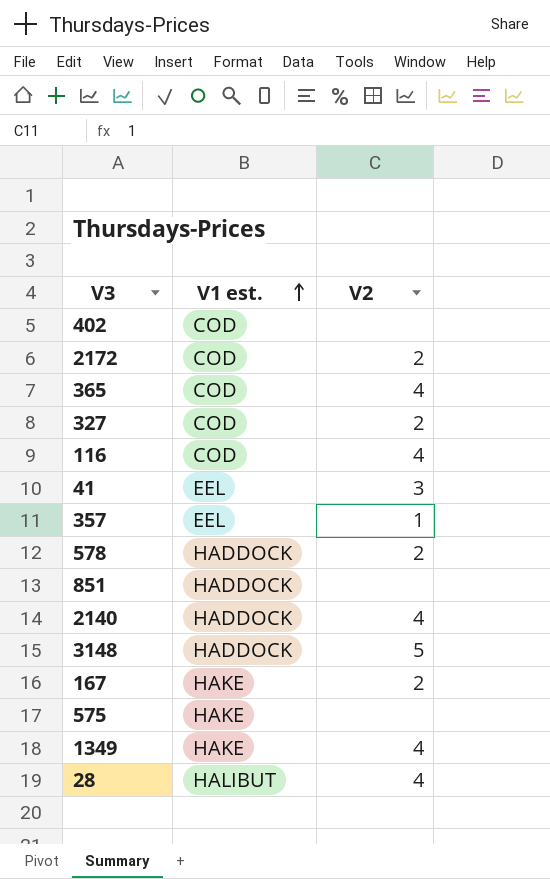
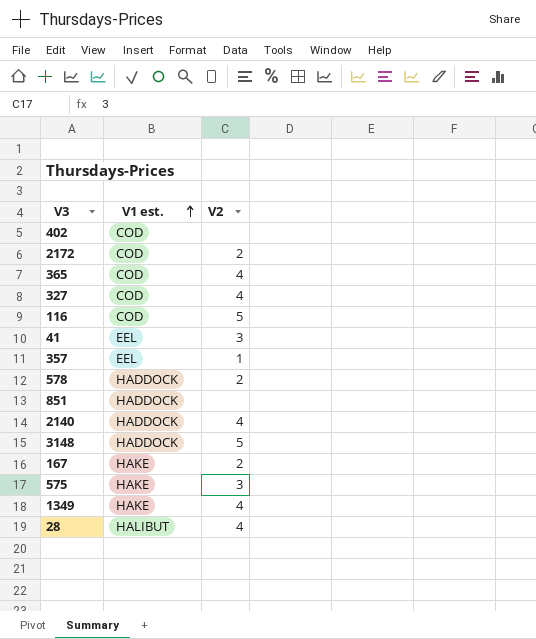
327 | V2: 2 -> 4
116 | V2: 4 -> 5
575 | V2: none -> 3

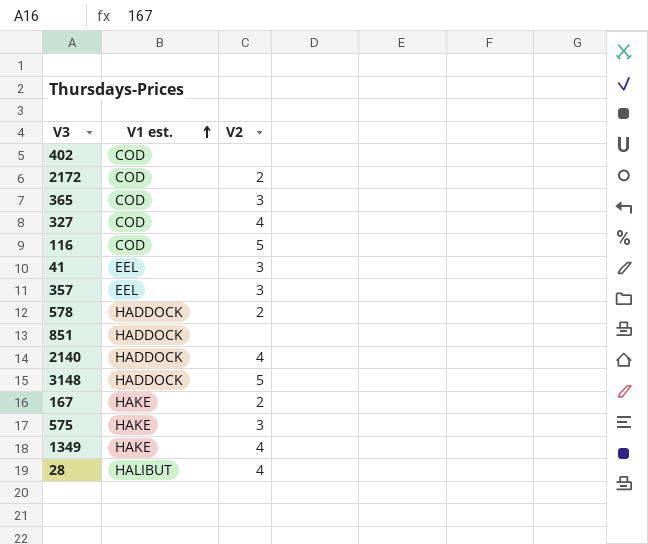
365 | V2: 4 -> 3
357 | V2: 1 -> 3

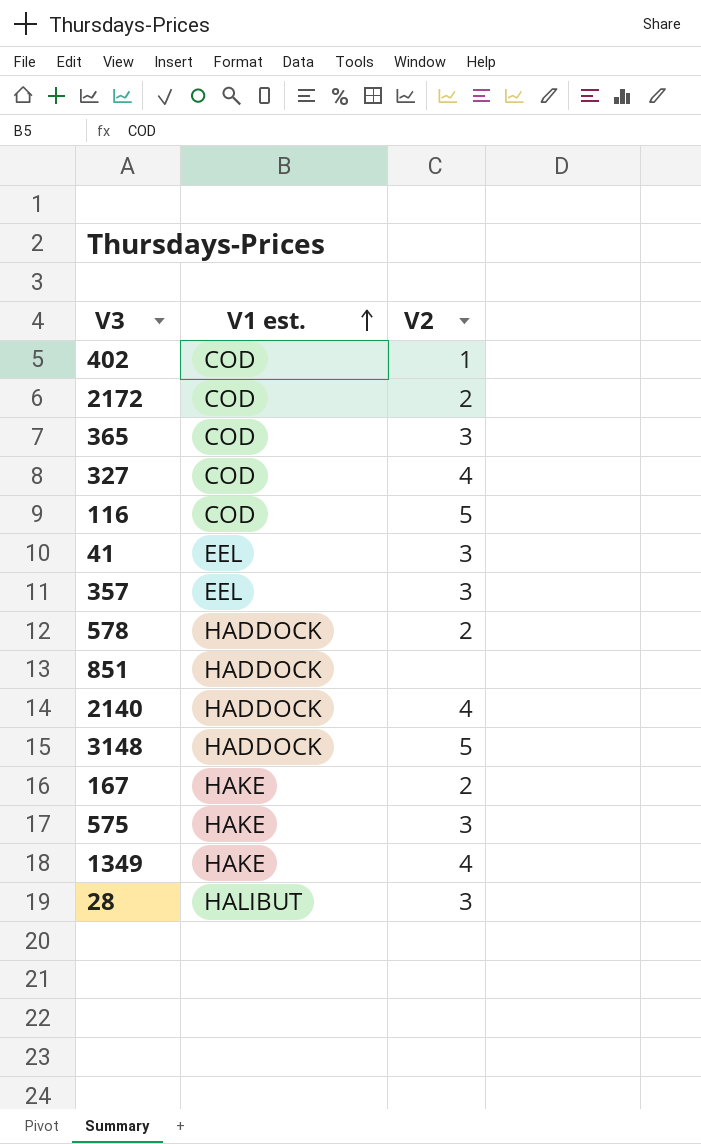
402 | V2: none -> 1
28 | V2: 4 -> 3

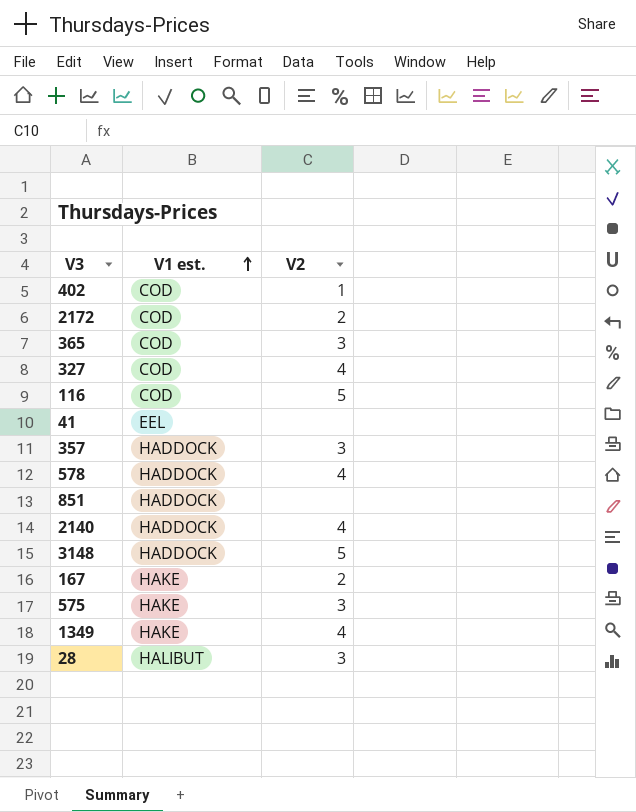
41 | V2: 3 -> none
357 | V1 est.: EEL -> HADDOCK
578 | V2: 2 -> 4

